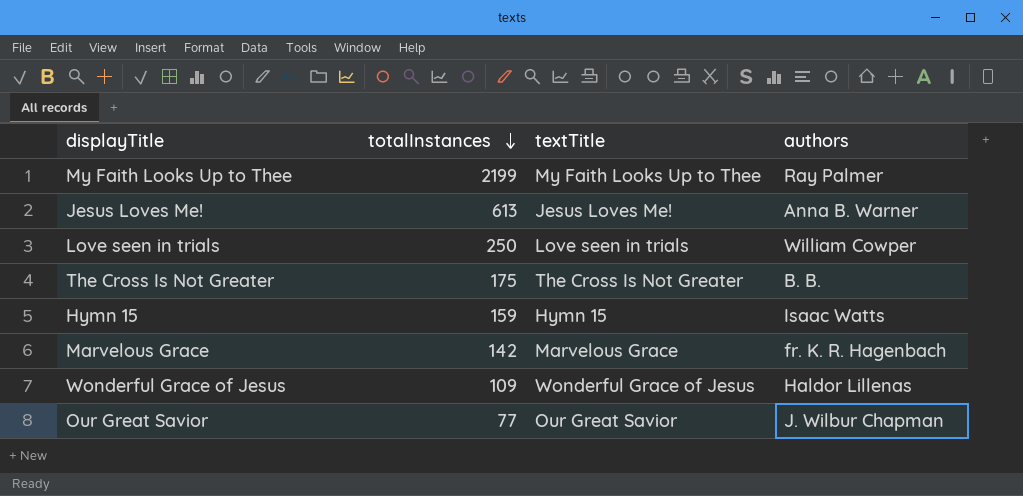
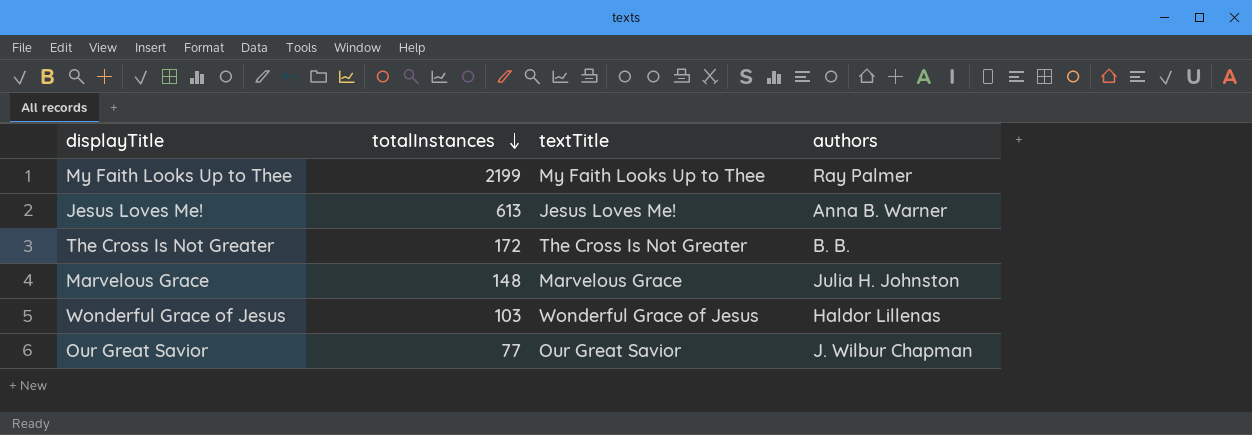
row Love seen in trials: 250 | Love seen in trials | William Cowper -> none
row Hymn 15: 159 | Hymn 15 | Isaac Watts -> none
The Cross Is Not Greater | totalInstances: 175 -> 172
Marvelous Grace | totalInstances: 142 -> 148
Marvelous Grace | authors: fr. K. R. Hagenbach -> Julia H. Johnston
Wonderful Grace of Jesus | totalInstances: 109 -> 103

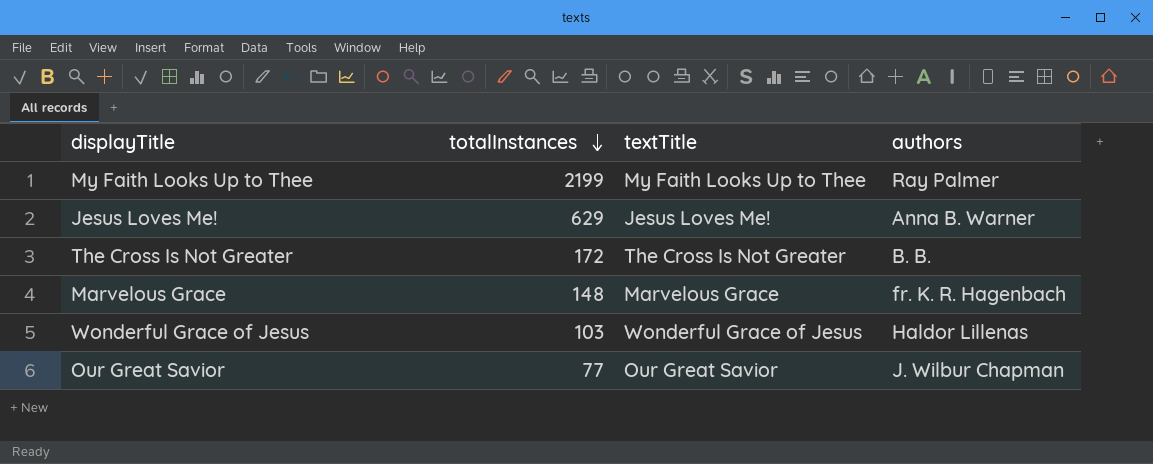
Jesus Loves Me! | totalInstances: 613 -> 629
Marvelous Grace | authors: Julia H. Johnston -> fr. K. R. Hagenbach

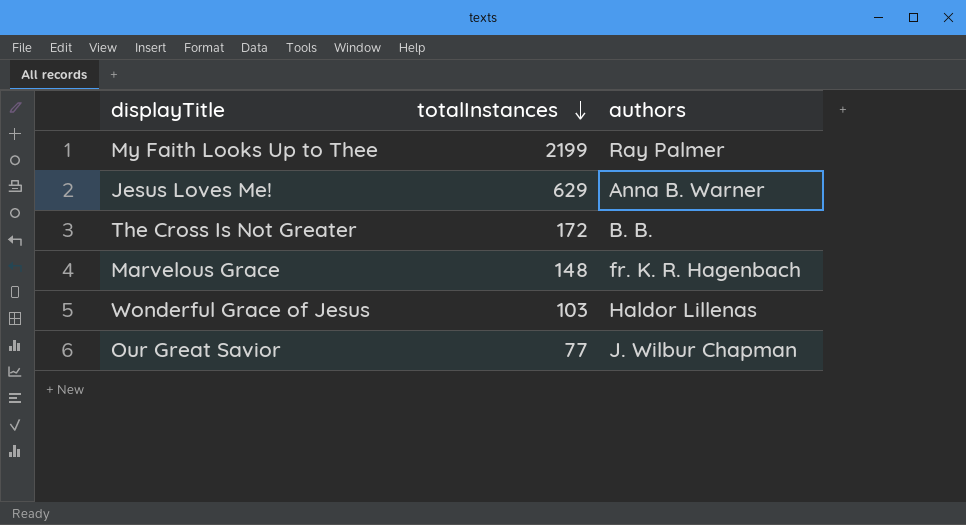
column textTitle | position: 3 -> none

